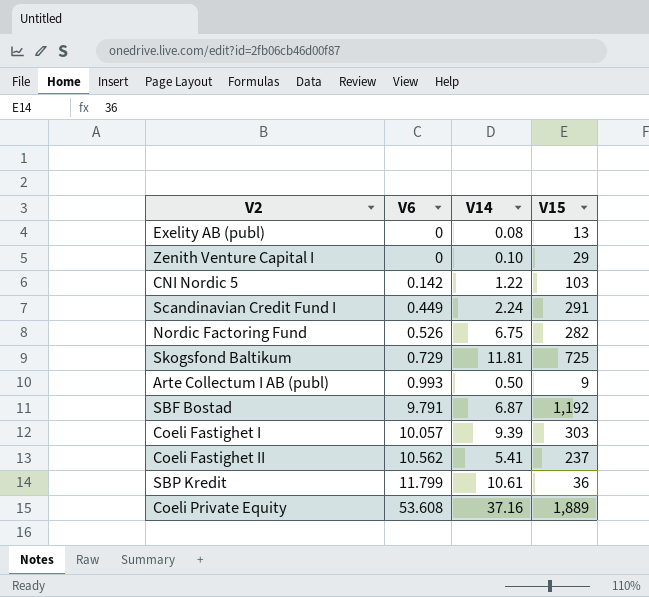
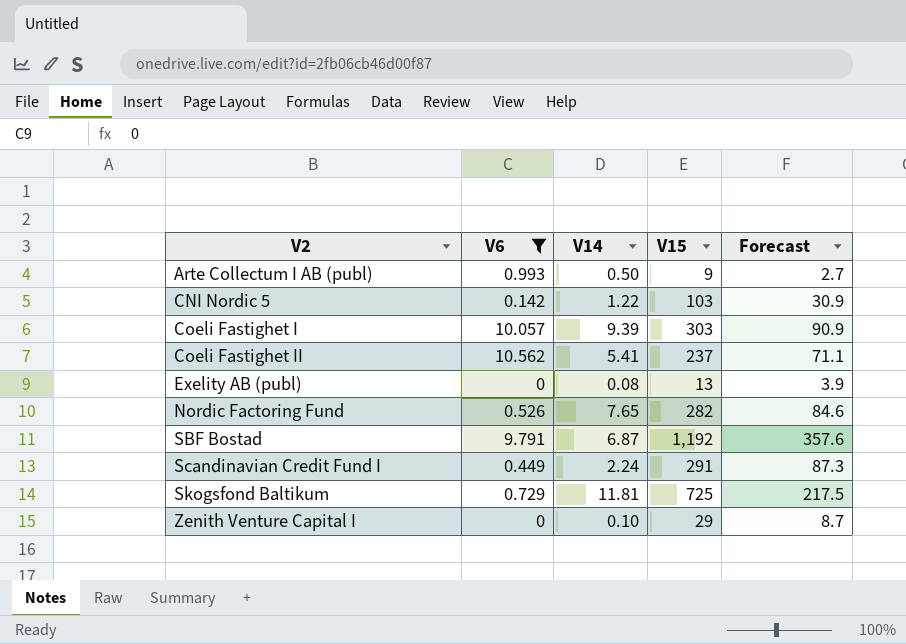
filter: none -> V6 <= 10.562
row order: V6 ascending -> V2 ascending
column Forecast | formula: none -> [V15] * 0.3
Nordic Factoring Fund | V14: 6.75 -> 7.65

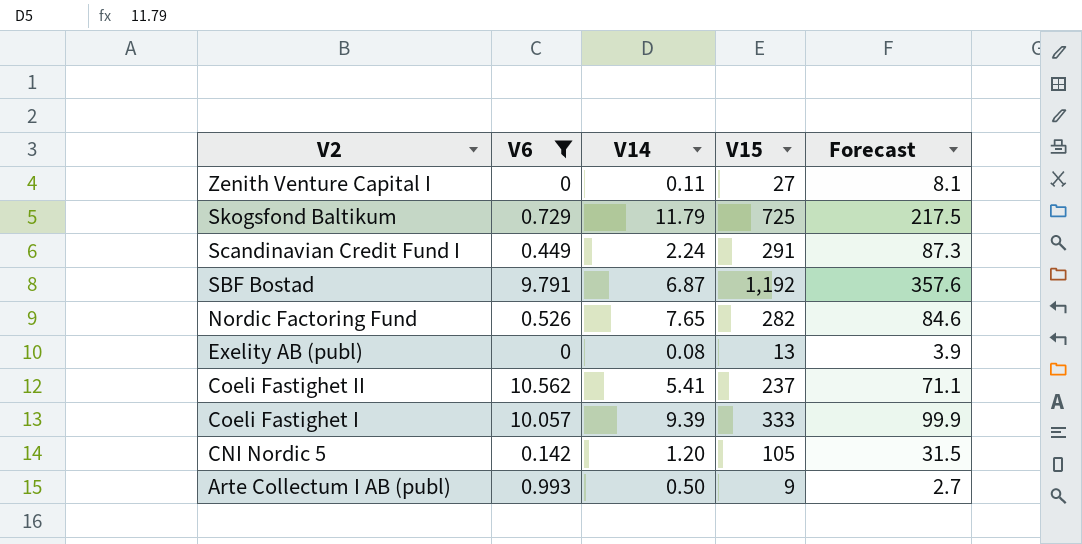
row order: V2 ascending -> V2 descending
Zenith Venture Capital I | V14: 0.10 -> 0.11
Zenith Venture Capital I | V15: 29 -> 27
Zenith Venture Capital I | Forecast: 8.7 -> 8.1
Skogsfond Baltikum | V14: 11.81 -> 11.79
Coeli Fastighet I | V15: 303 -> 333
Coeli Fastighet I | Forecast: 90.9 -> 99.9
CNI Nordic 5 | V14: 1.22 -> 1.20
CNI Nordic 5 | V15: 103 -> 105
CNI Nordic 5 | Forecast: 30.9 -> 31.5

